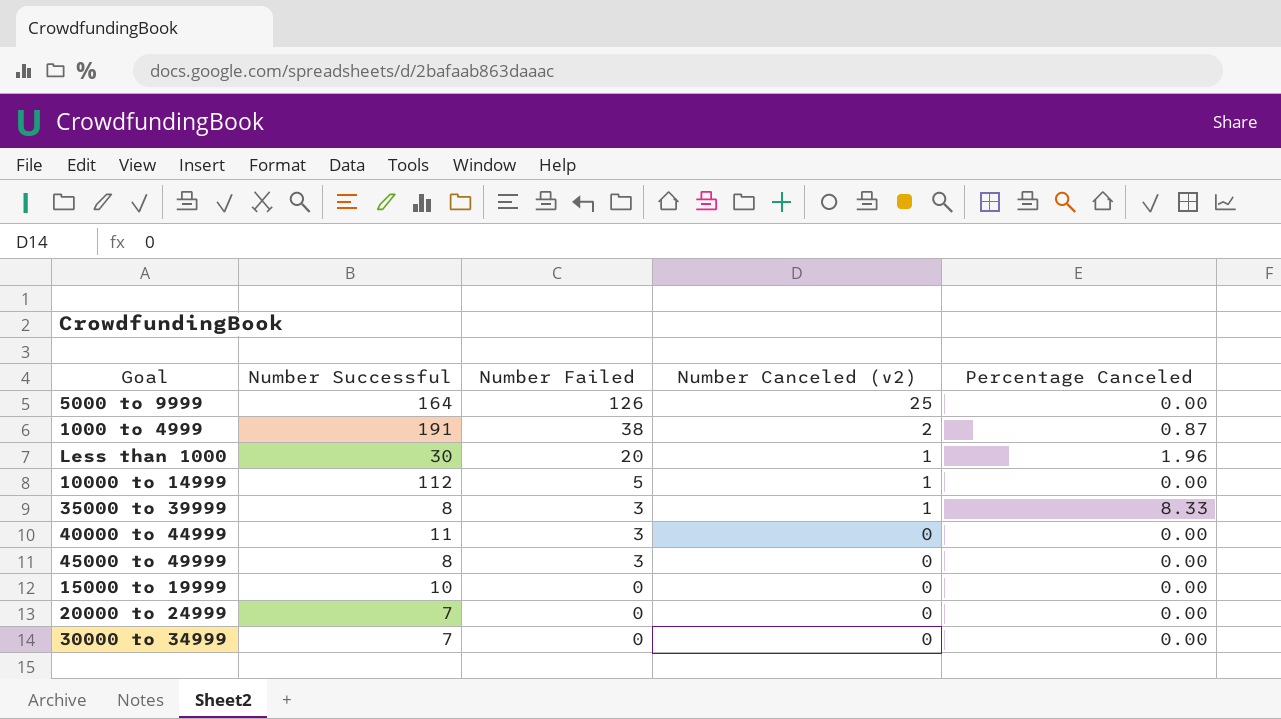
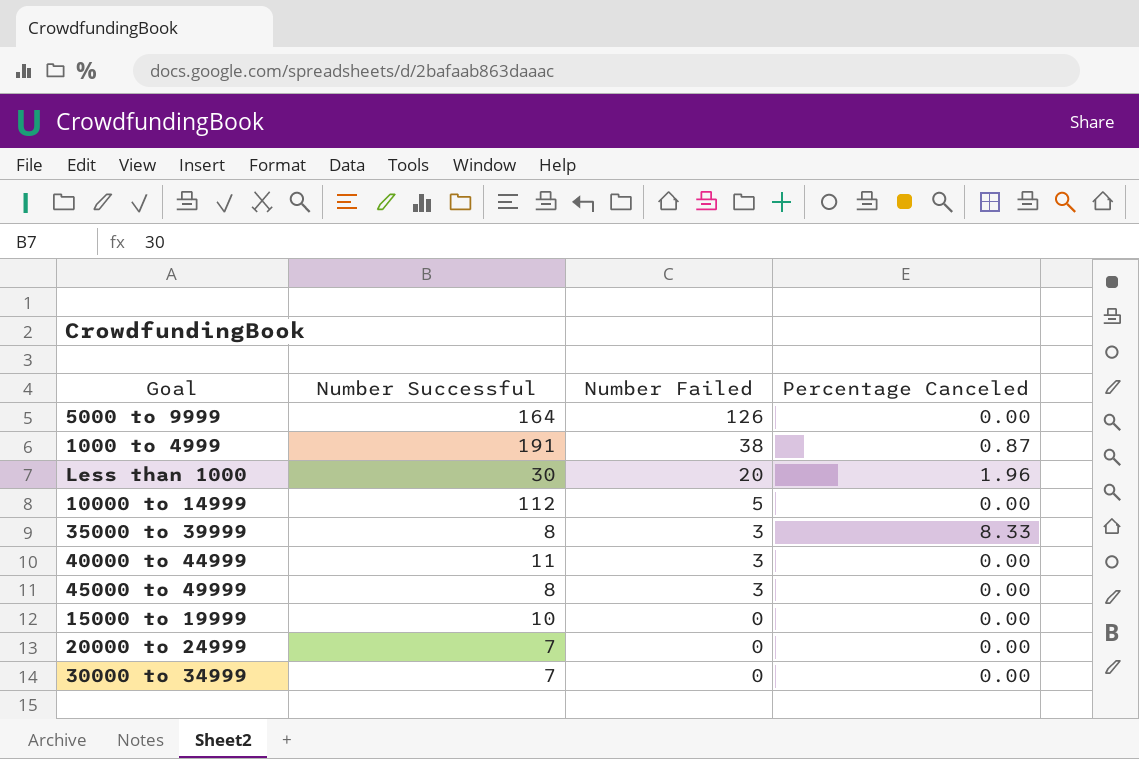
column Number Canceled (v2) | position: 4 -> none

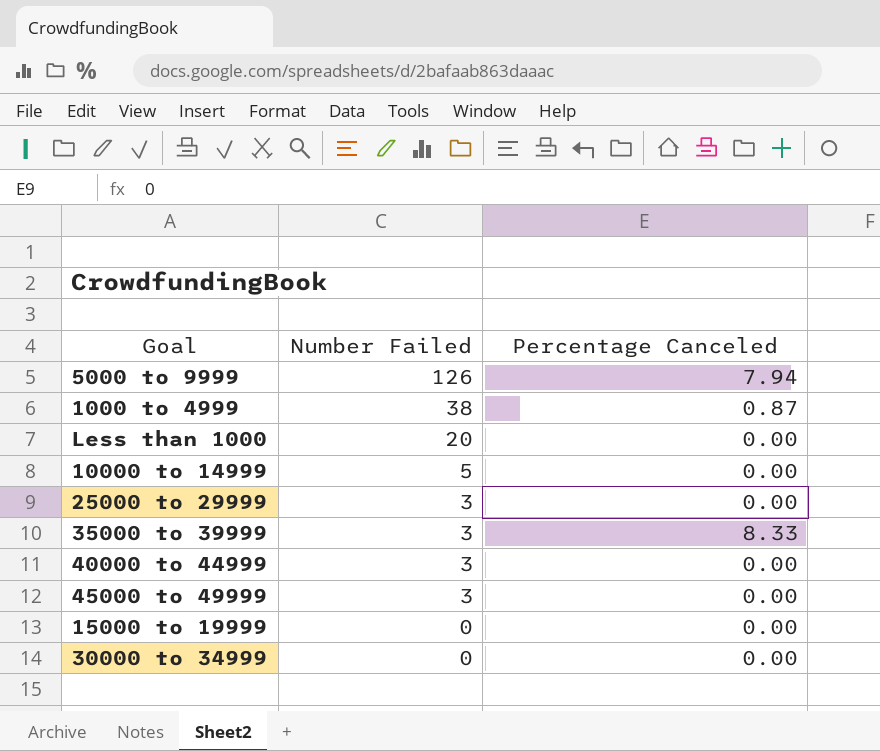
column Number Successful | position: 2 -> none
row 20000 to 24999: 7 | 0 | 0.00 -> none
5000 to 9999 | Percentage Canceled: 0.00 -> 7.94
Less than 1000 | Percentage Canceled: 1.96 -> 0.00
row 25000 to 29999: none -> 3 | 0.00

